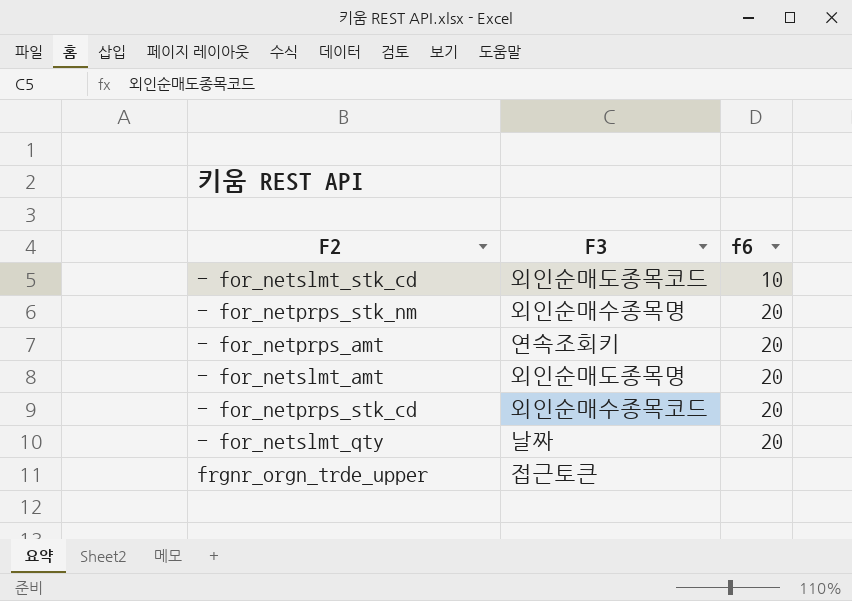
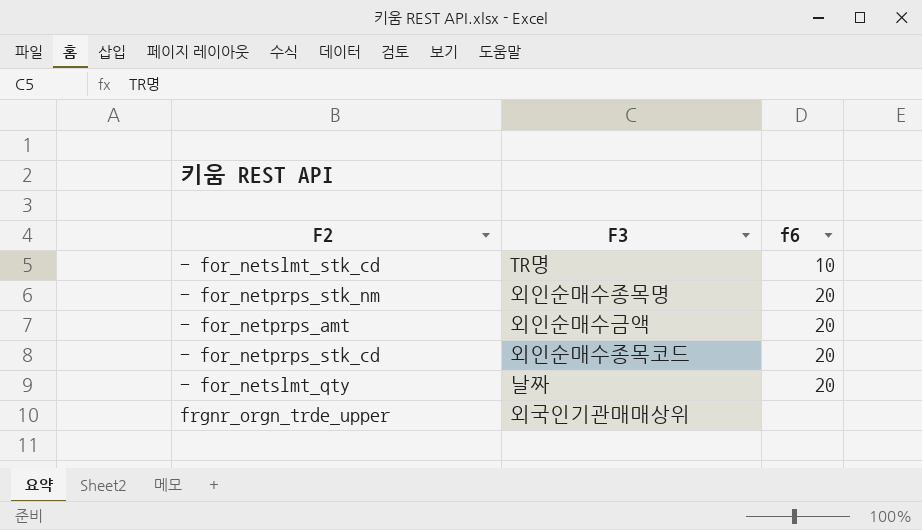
row - for_netslmt_amt: 외인순매도종목명 | 20 -> none
- for_netslmt_stk_cd | F3: 외인순매도종목코드 -> TR명
- for_netprps_amt | F3: 연속조회키 -> 외인순매수금액
frgnr_orgn_trde_upper | F3: 접근토큰 -> 외국인기관매매상위

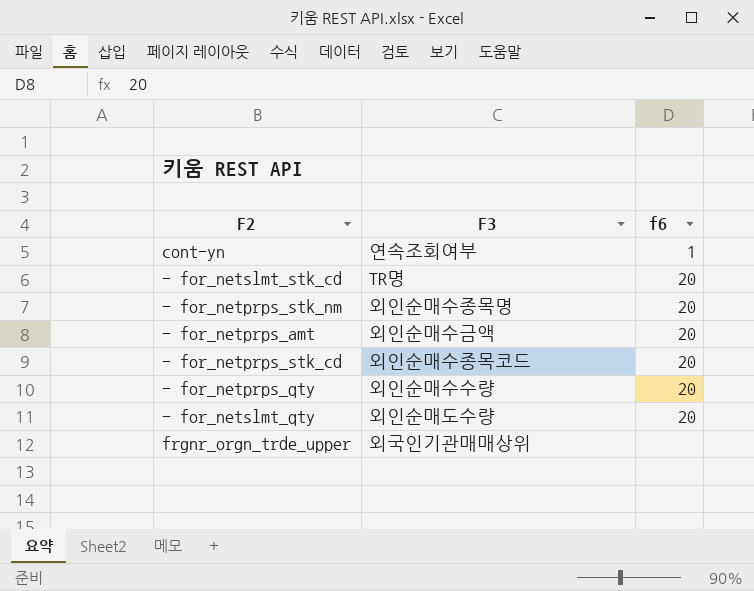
row cont-yn: none -> 연속조회여부 | 1
- for_netslmt_stk_cd | f6: 10 -> 20
row - for_netprps_qty: none -> 외인순매수수량 | 20
- for_netslmt_qty | F3: 날짜 -> 외인순매도수량

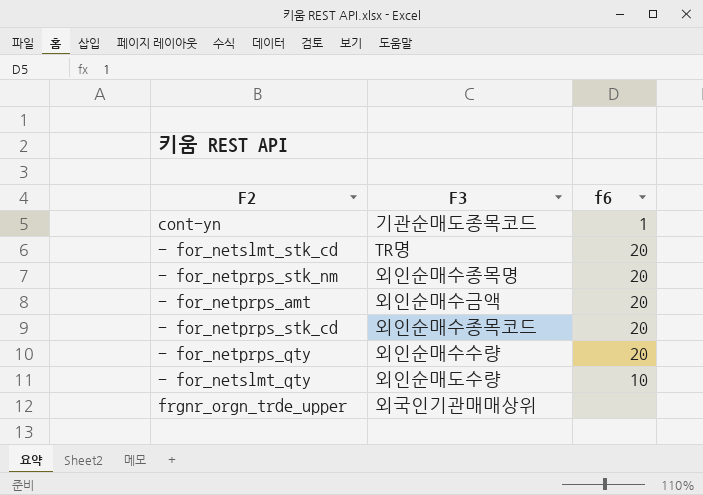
cont-yn | F3: 연속조회여부 -> 기관순매도종목코드
- for_netslmt_qty | f6: 20 -> 10

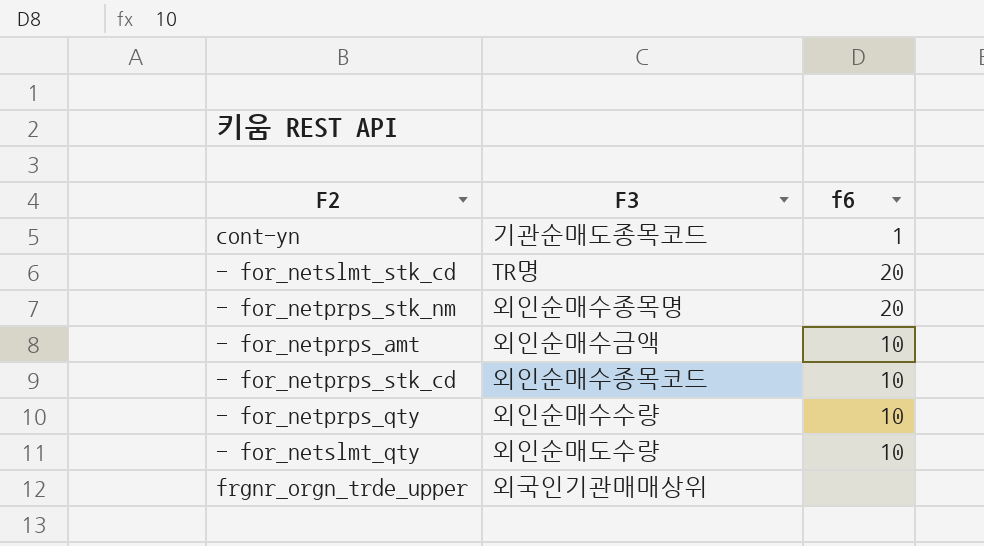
- for_netprps_amt | f6: 20 -> 10
- for_netprps_stk_cd | f6: 20 -> 10
- for_netprps_qty | f6: 20 -> 10

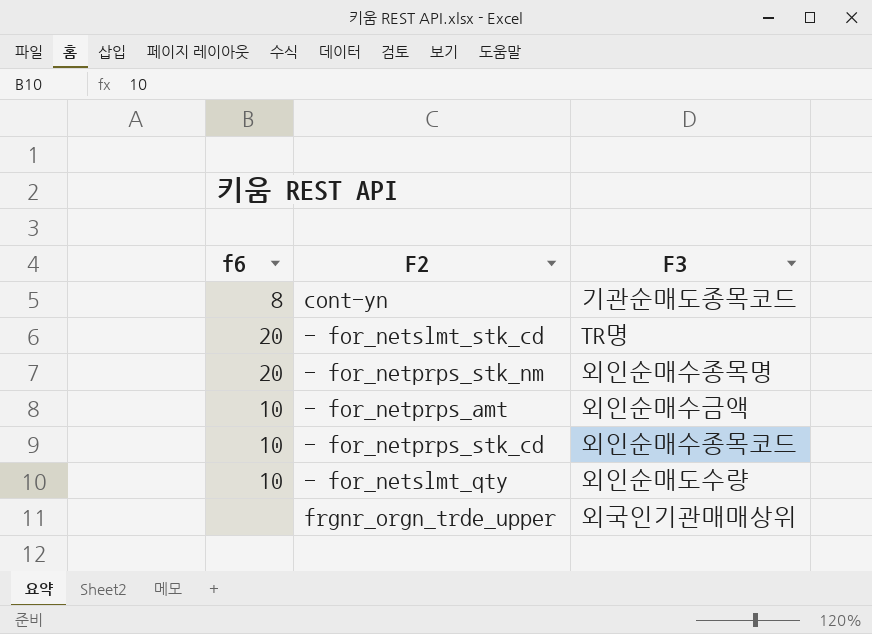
column f6 | position: 3 -> 1
row - for_netprps_qty: 외인순매수수량 | 10 -> none
cont-yn | f6: 1 -> 8

